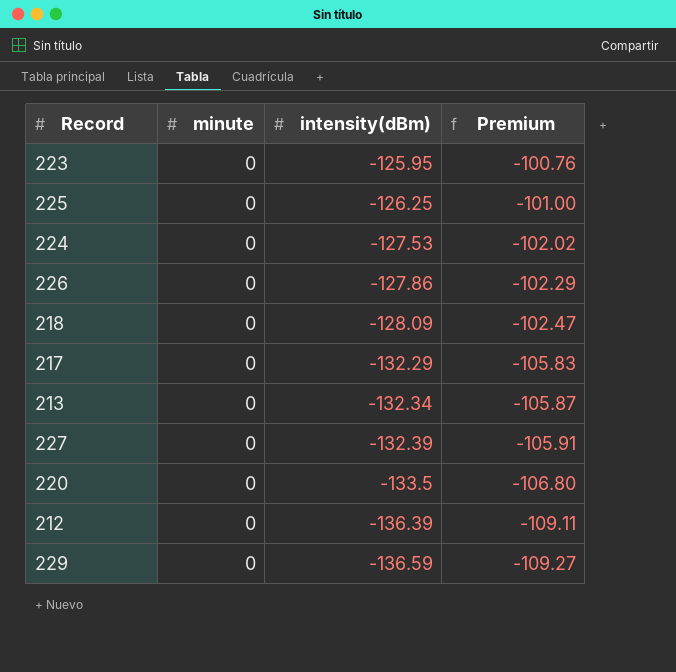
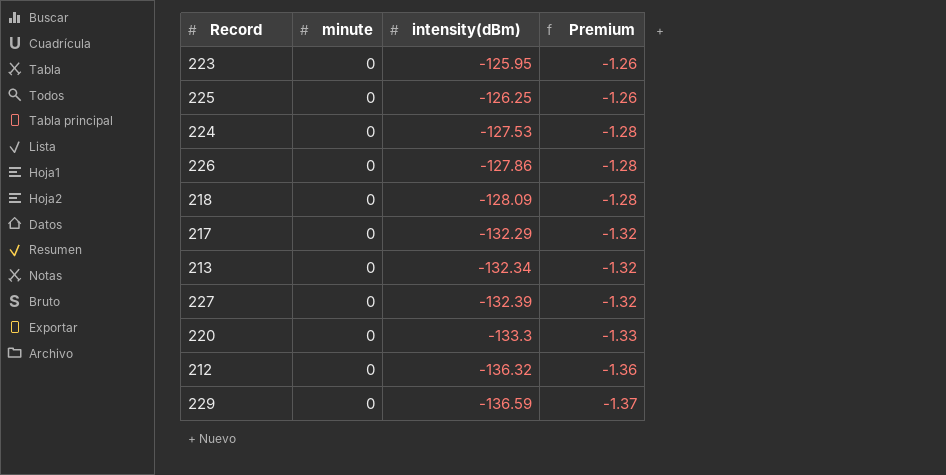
column Premium | formula: [intensity(dBm)] * 0.8 -> [intensity(dBm)] * 0.01
220 | intensity(dBm): -133.5 -> -133.3
212 | intensity(dBm): -136.39 -> -136.32

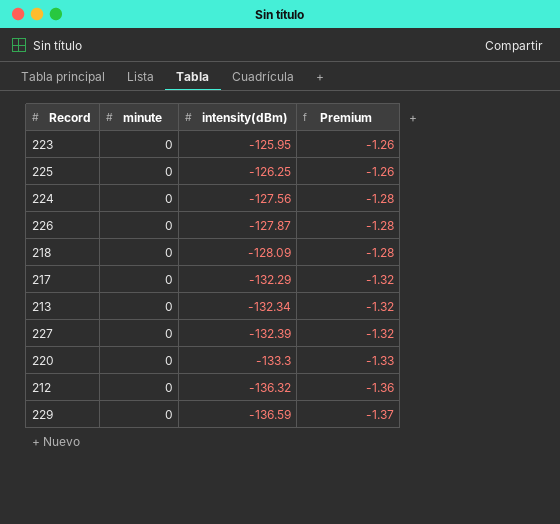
224 | intensity(dBm): -127.53 -> -127.56
226 | intensity(dBm): -127.86 -> -127.87

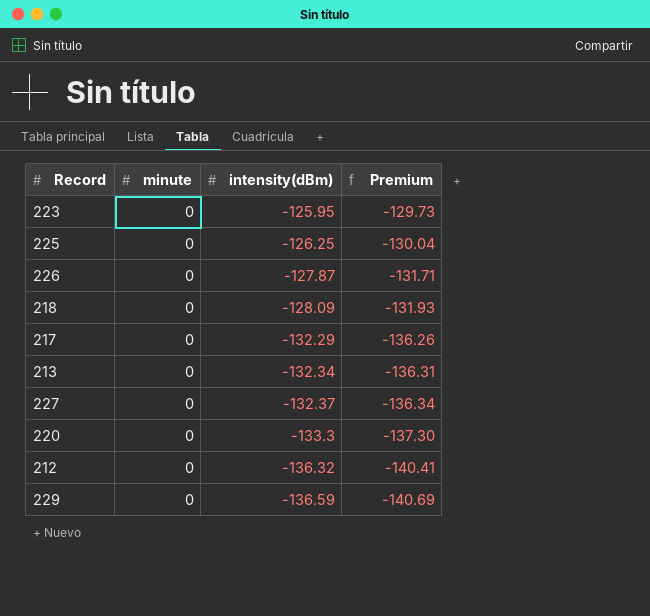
column Premium | formula: [intensity(dBm)] * 0.01 -> [intensity(dBm)] * 1.03
row 224: 0 | -127.56 | -1.28 -> none
227 | intensity(dBm): -132.39 -> -132.37

